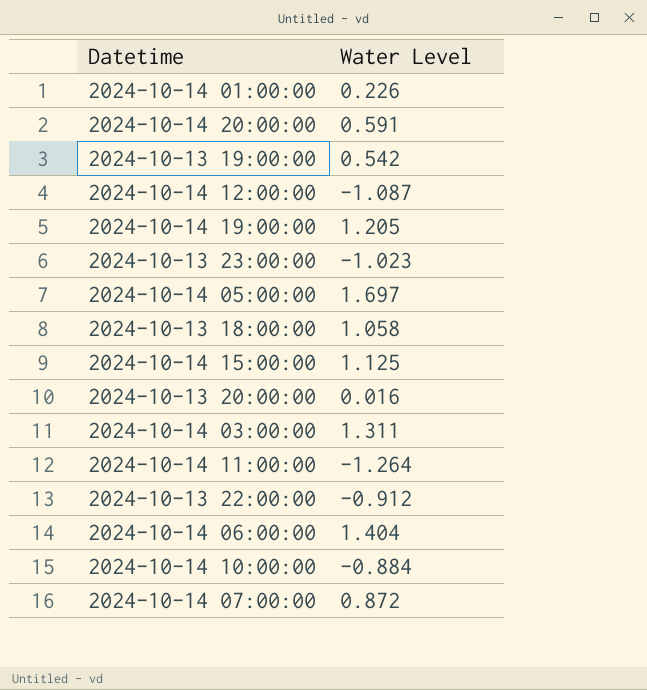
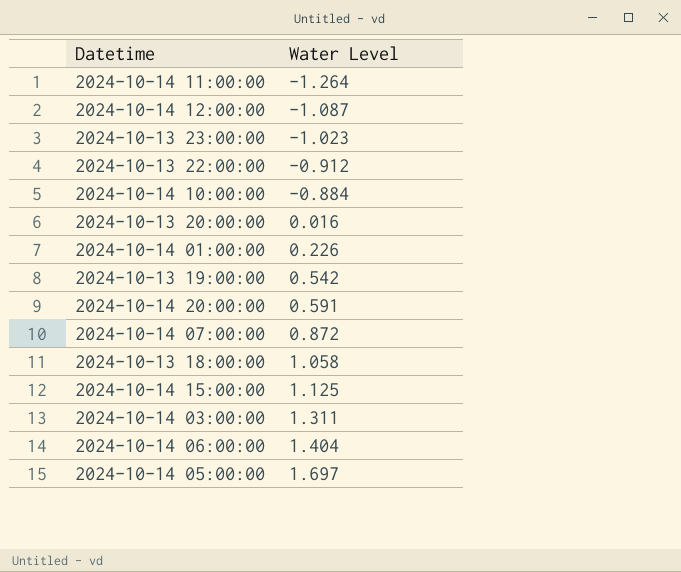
row order: none -> Water Level ascending
row 2024-10-14 19:00:00: 1.205 -> none

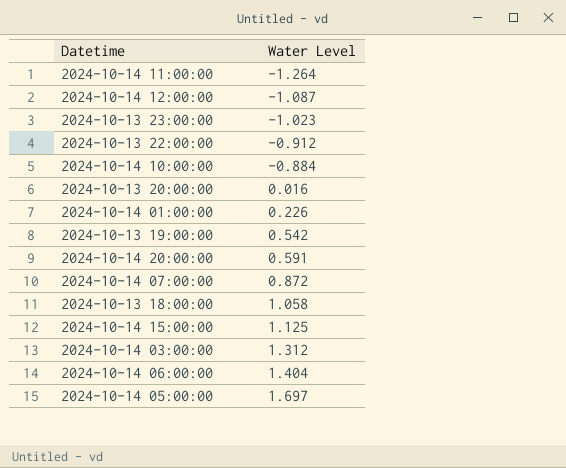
2024-10-14 03:00:00 | Water Level: 1.311 -> 1.312

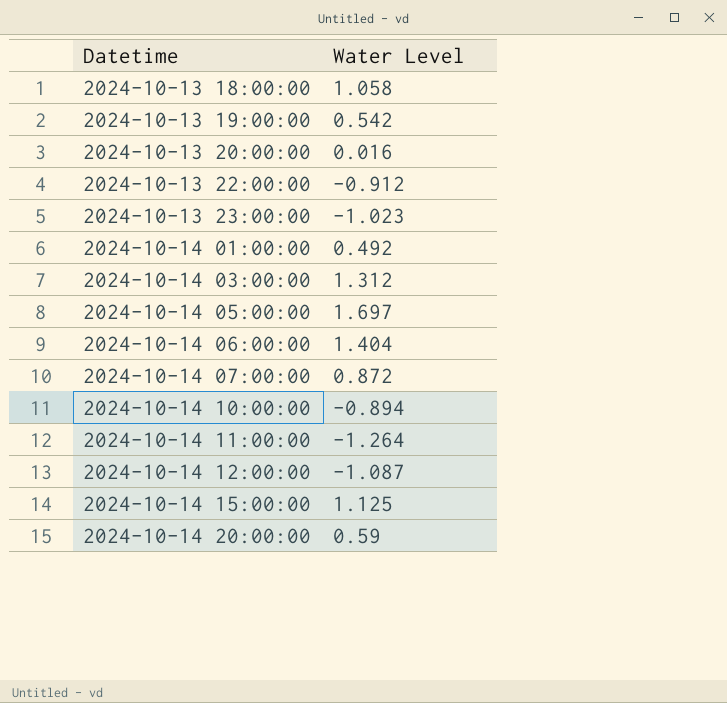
row order: Water Level ascending -> Datetime ascending
2024-10-14 01:00:00 | Water Level: 0.226 -> 0.492
2024-10-14 10:00:00 | Water Level: -0.884 -> -0.894
2024-10-14 20:00:00 | Water Level: 0.591 -> 0.59

